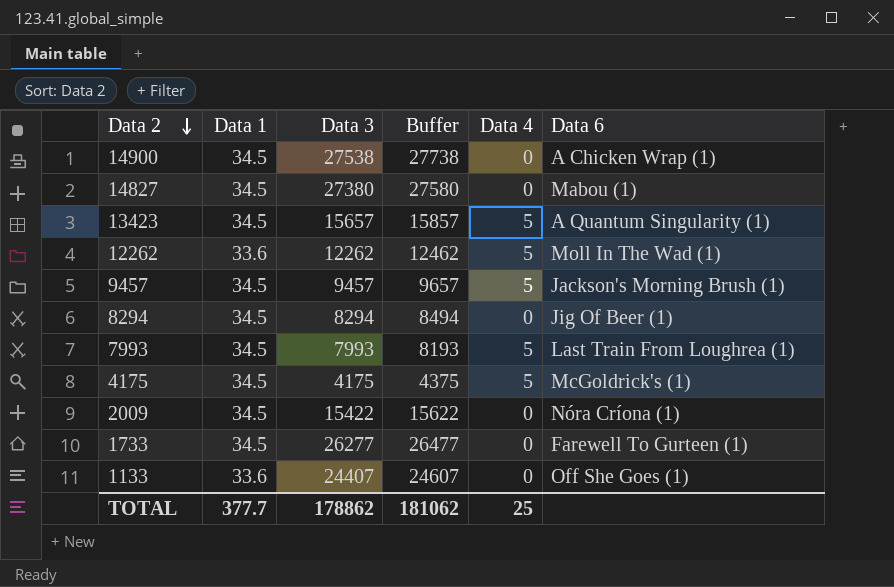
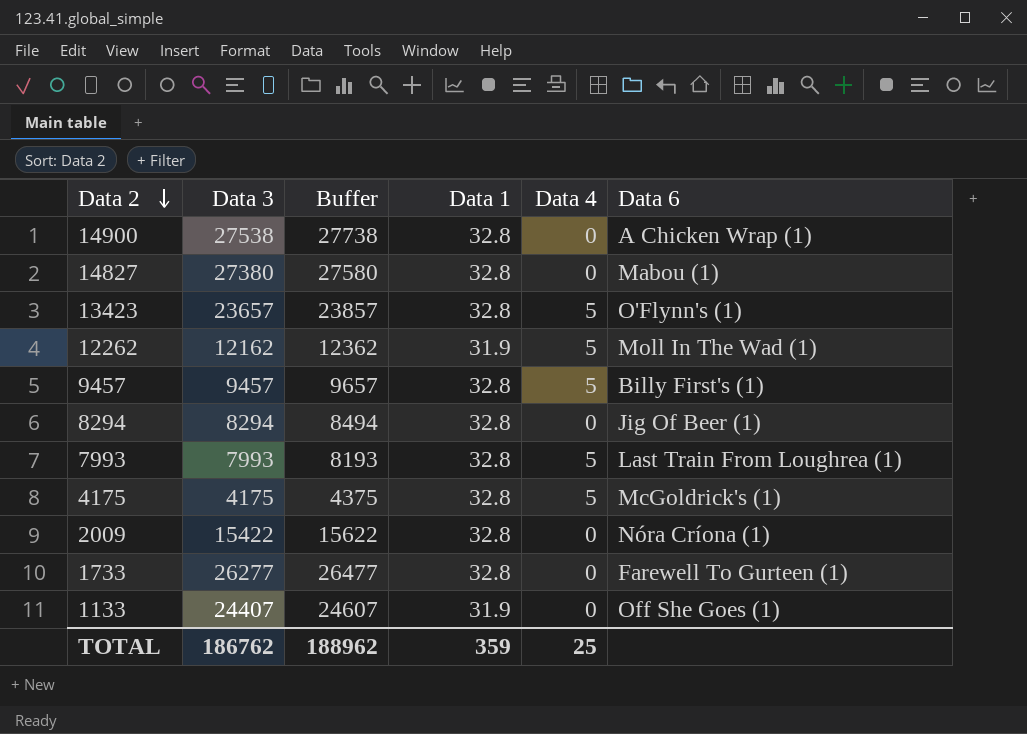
column Data 1 | position: 2 -> 4
14900 | Data 1: 34.5 -> 32.8
14827 | Data 1: 34.5 -> 32.8
13423 | Data 3: 15657 -> 23657
13423 | Buffer: 15857 -> 23857
13423 | Data 1: 34.5 -> 32.8
13423 | Data 6: A Quantum Singularity (1) -> O'Flynn's (1)
12262 | Data 3: 12262 -> 12162
12262 | Buffer: 12462 -> 12362
12262 | Data 1: 33.6 -> 31.9
9457 | Data 1: 34.5 -> 32.8
9457 | Data 6: Jackson's Morning Brush (1) -> Billy First's (1)
8294 | Data 1: 34.5 -> 32.8
7993 | Data 1: 34.5 -> 32.8
4175 | Data 1: 34.5 -> 32.8
2009 | Data 1: 34.5 -> 32.8
1733 | Data 1: 34.5 -> 32.8
1133 | Data 1: 33.6 -> 31.9
TOTAL | Data 3: 178862 -> 186762
TOTAL | Buffer: 181062 -> 188962
TOTAL | Data 1: 377.7 -> 359

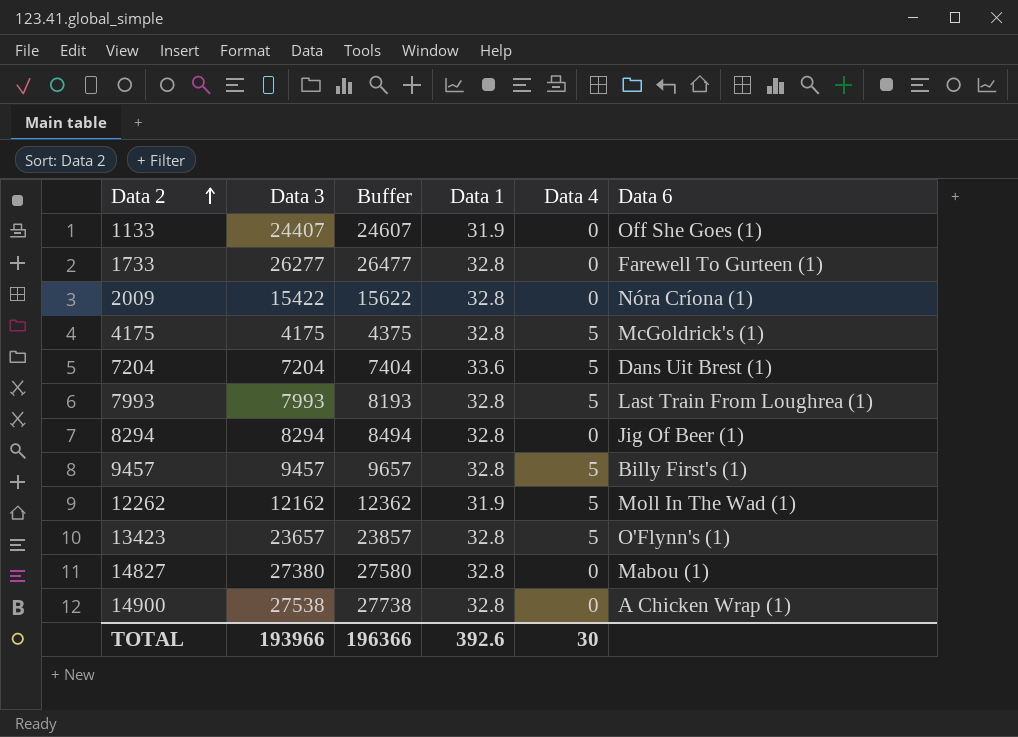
row order: Data 2 descending -> Data 2 ascending
row 7204: none -> 7204 | 7404 | 33.6 | 5 | Dans Uit Brest (1)
TOTAL | Data 3: 186762 -> 193966
TOTAL | Buffer: 188962 -> 196366
TOTAL | Data 1: 359 -> 392.6
TOTAL | Data 4: 25 -> 30

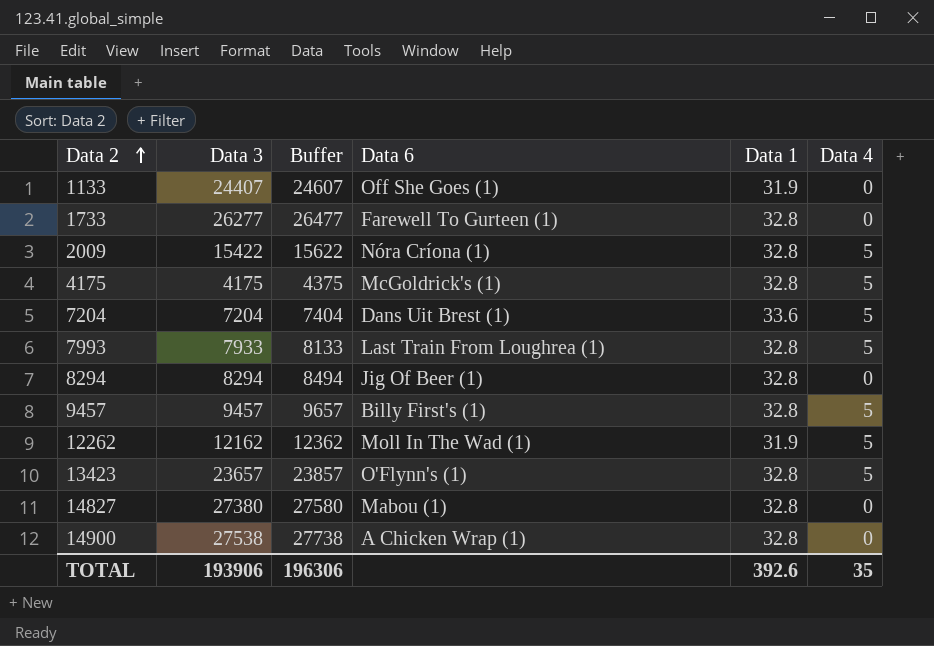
column Data 6 | position: 6 -> 4
2009 | Data 4: 0 -> 5
7993 | Data 3: 7993 -> 7933
7993 | Buffer: 8193 -> 8133
TOTAL | Data 3: 193966 -> 193906
TOTAL | Buffer: 196366 -> 196306
TOTAL | Data 4: 30 -> 35

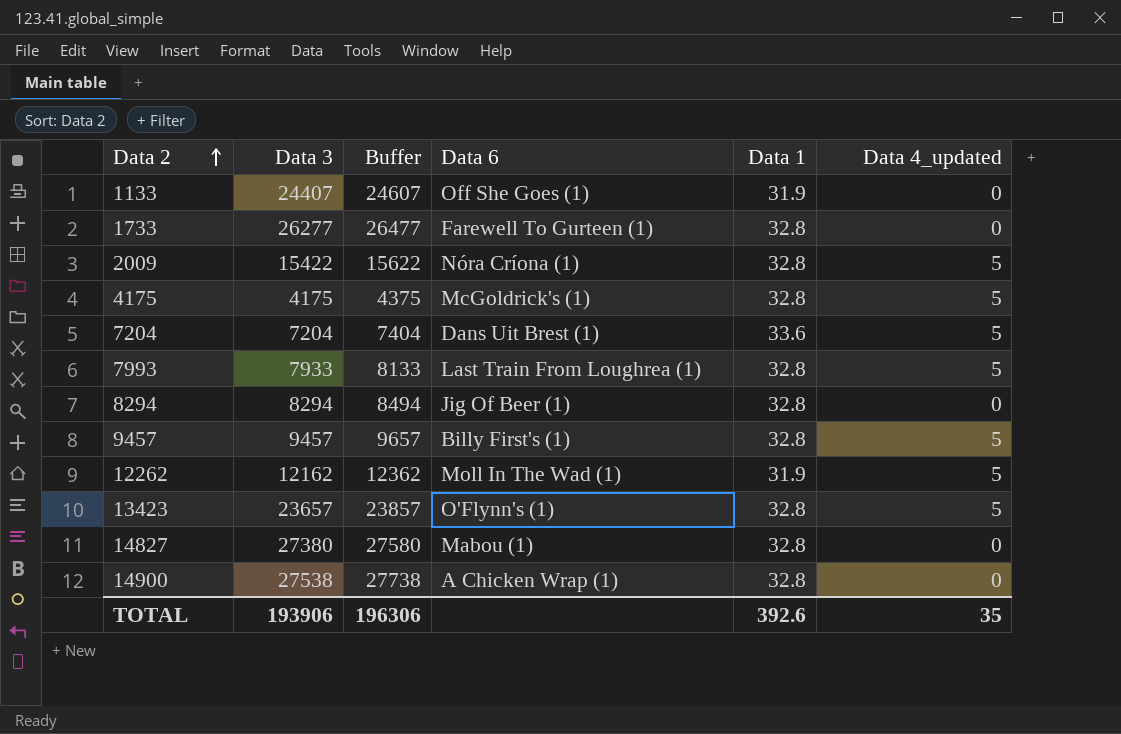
column name: Data 4 -> Data 4_updated

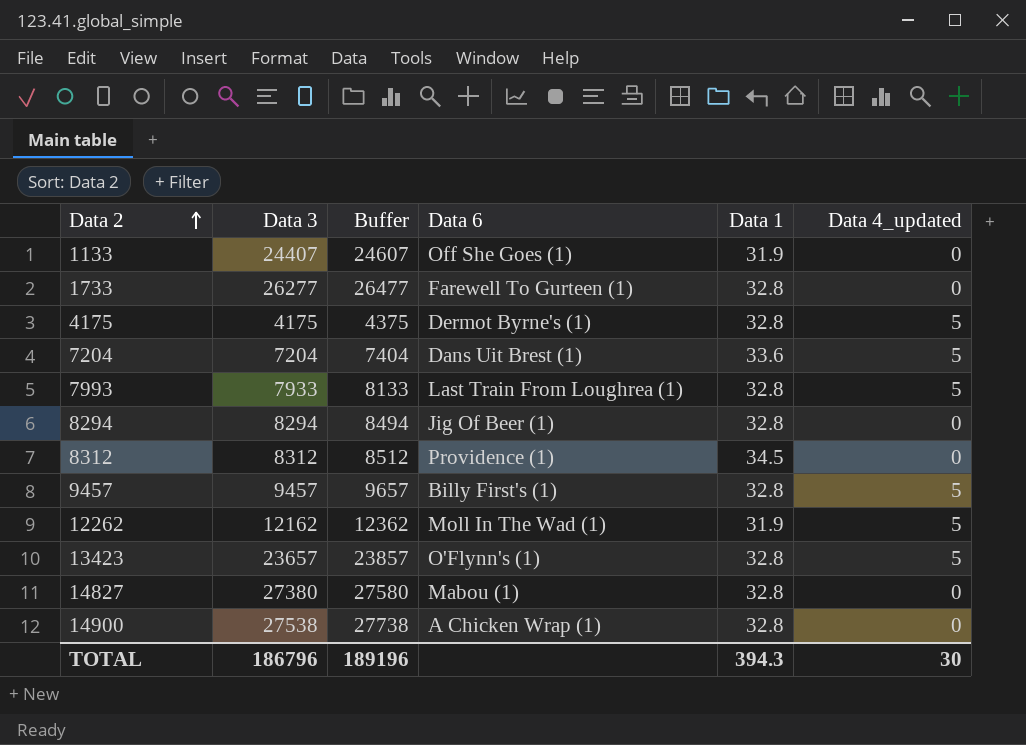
row 2009: 15422 | 15622 | Nóra Críona (1) | 32.8 | 5 -> none
4175 | Data 6: McGoldrick's (1) -> Dermot Byrne's (1)
row 8312: none -> 8312 | 8512 | Providence (1) | 34.5 | 0
TOTAL | Data 3: 193906 -> 186796
TOTAL | Buffer: 196306 -> 189196
TOTAL | Data 1: 392.6 -> 394.3
TOTAL | Data 4_updated: 35 -> 30

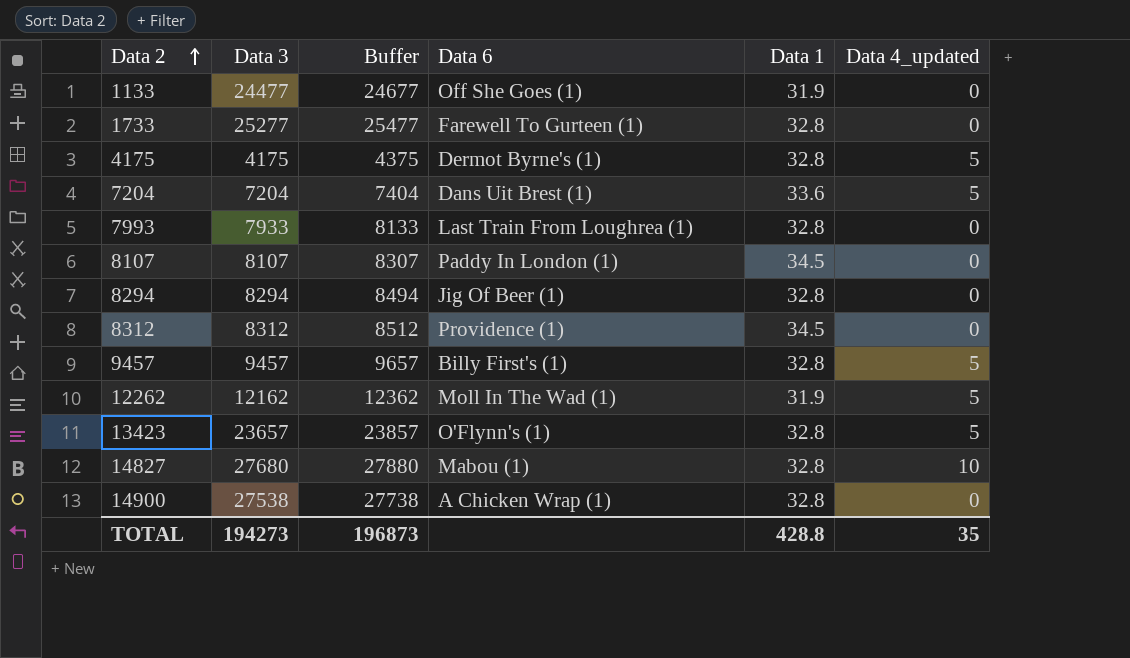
1133 | Data 3: 24407 -> 24477
1133 | Buffer: 24607 -> 24677
1733 | Data 3: 26277 -> 25277
1733 | Buffer: 26477 -> 25477
7993 | Data 4_updated: 5 -> 0
row 8107: none -> 8107 | 8307 | Paddy In London (1) | 34.5 | 0
14827 | Data 3: 27380 -> 27680
14827 | Buffer: 27580 -> 27880
14827 | Data 4_updated: 0 -> 10
TOTAL | Data 3: 186796 -> 194273
TOTAL | Buffer: 189196 -> 196873
TOTAL | Data 1: 394.3 -> 428.8
TOTAL | Data 4_updated: 30 -> 35

